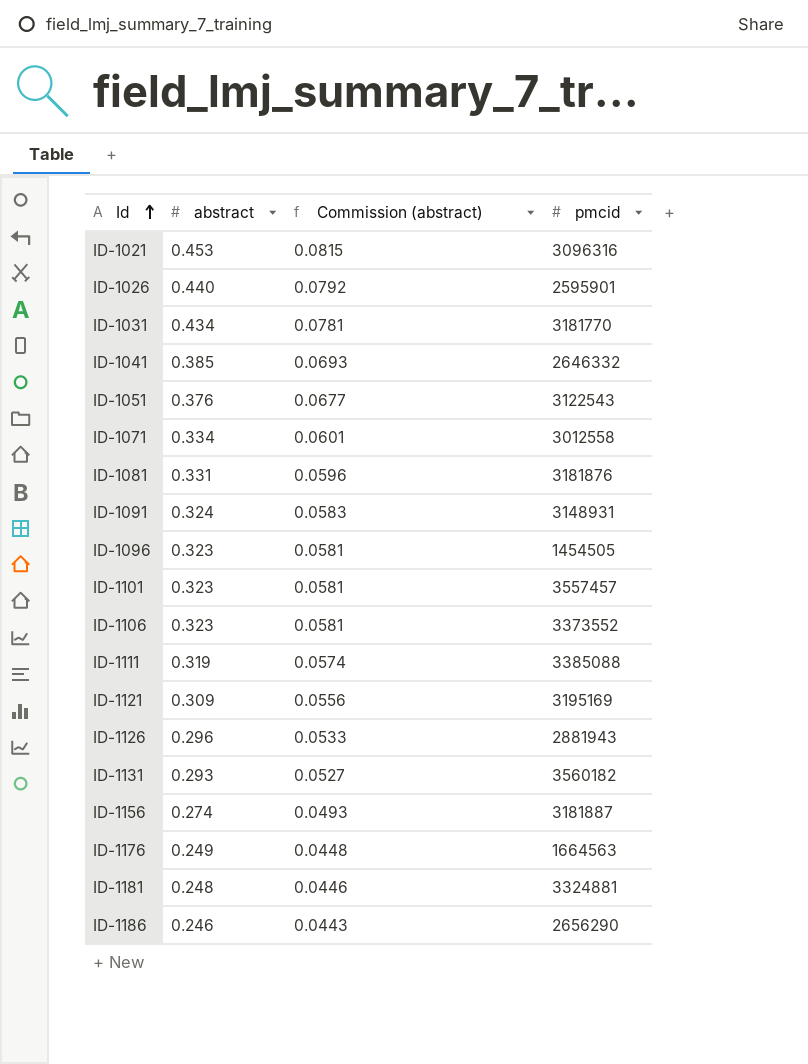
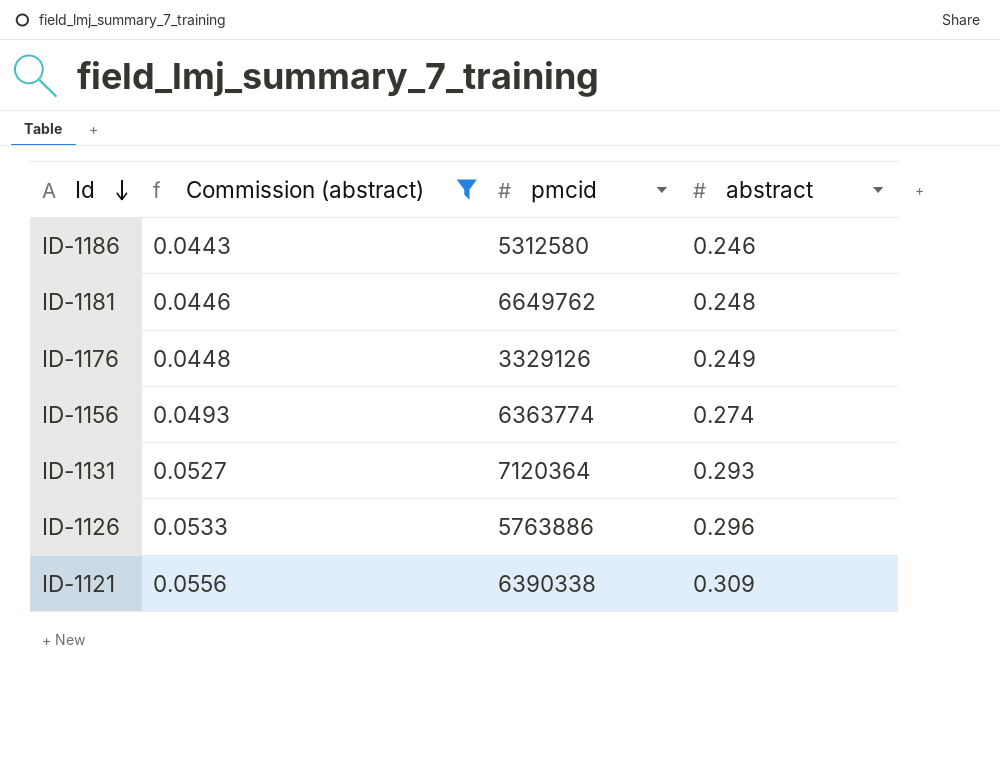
filter: none -> Commission (abstract) <= 0.0556
row order: Id ascending -> Id descending
column abstract | position: 2 -> 4
ID-1186 | pmcid: 2656290 -> 5312580
ID-1181 | pmcid: 3324881 -> 6649762
ID-1176 | pmcid: 1664563 -> 3329126
ID-1156 | pmcid: 3181887 -> 6363774
ID-1131 | pmcid: 3560182 -> 7120364
ID-1126 | pmcid: 2881943 -> 5763886
ID-1121 | pmcid: 3195169 -> 6390338

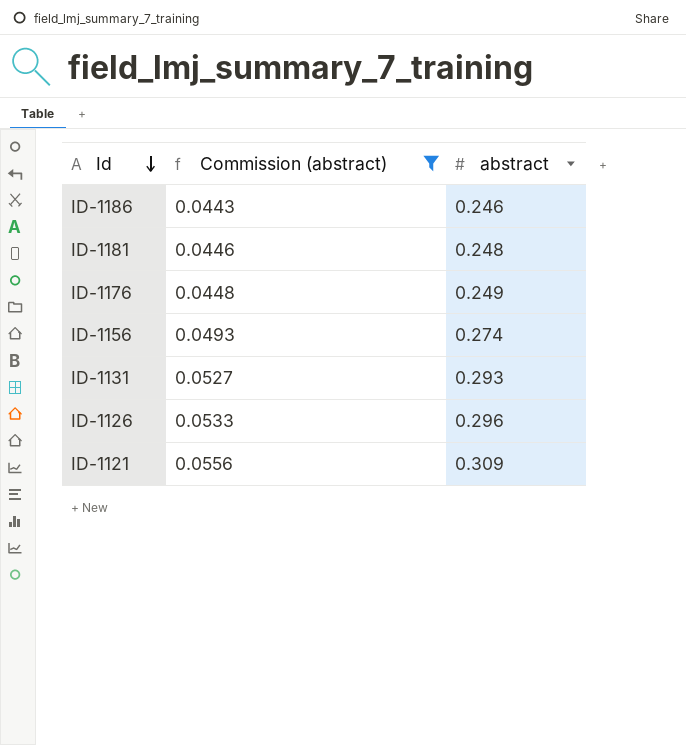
column pmcid | position: 3 -> none

